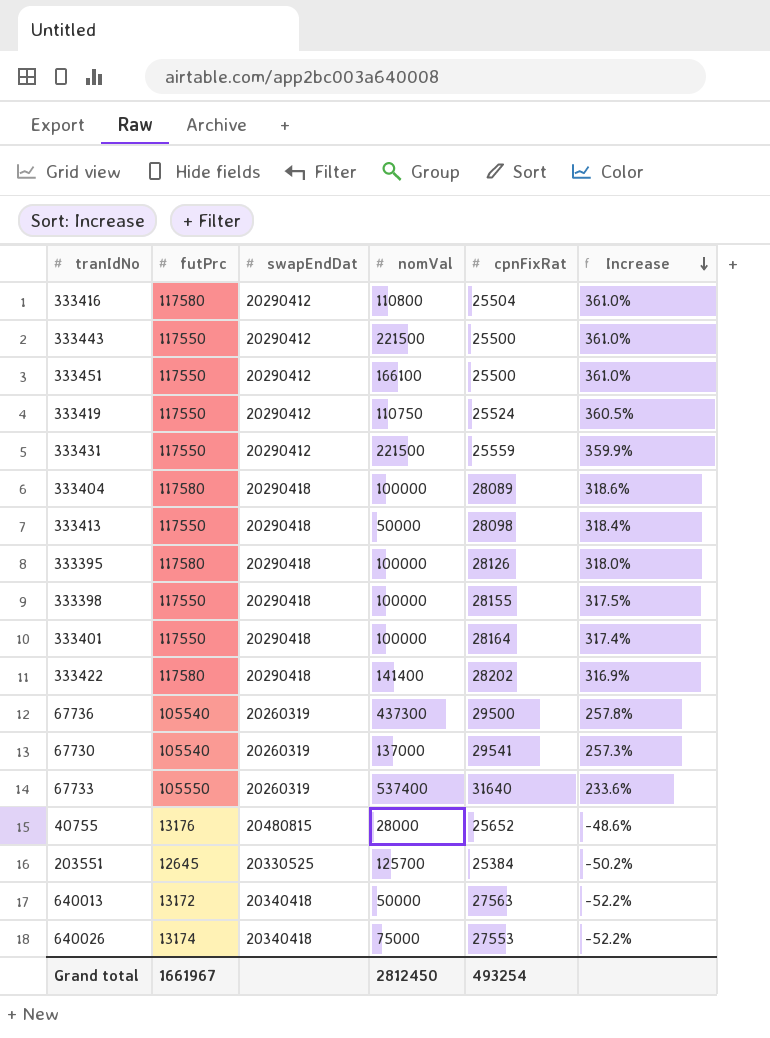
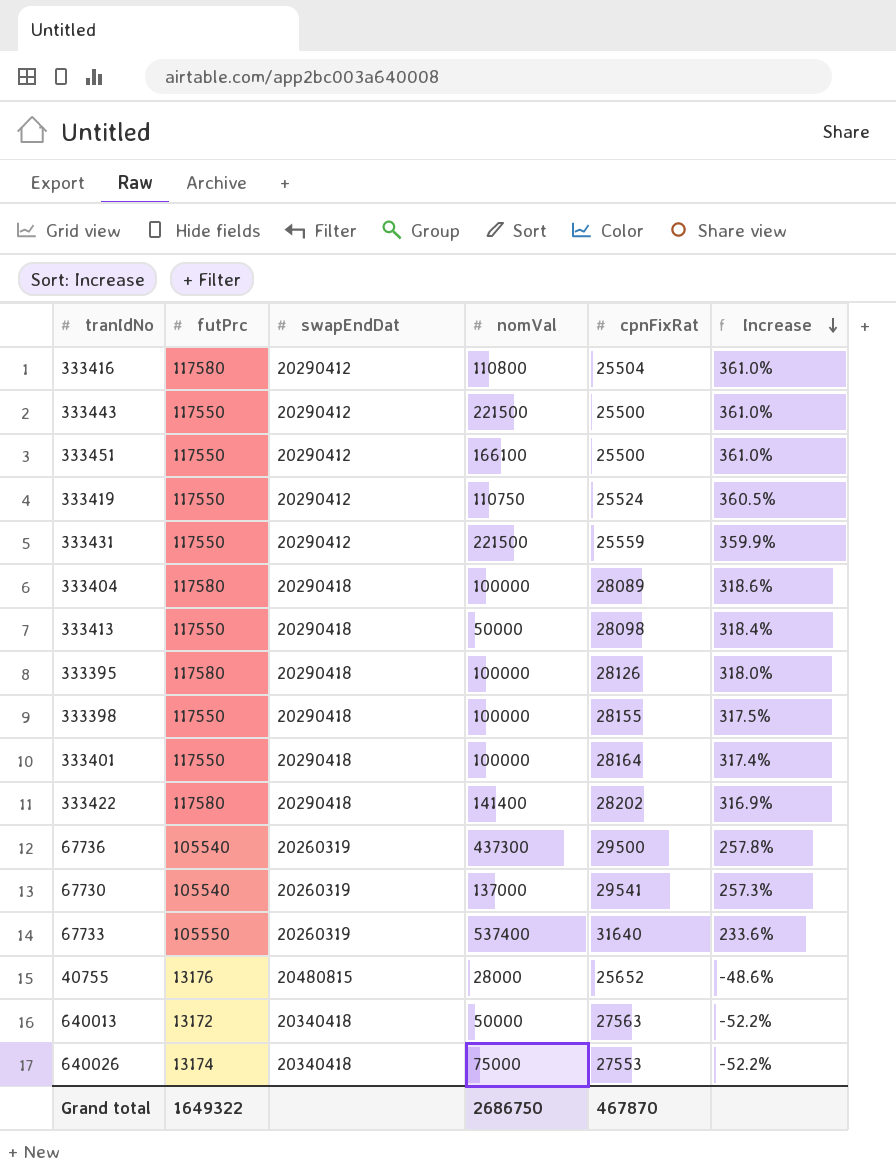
row 203551: 12645 | 20330525 | 125700 | 25384 | -50.2% -> none
Grand total | futPrc: 1661967 -> 1649322
Grand total | nomVal: 2812450 -> 2686750
Grand total | cpnFixRat: 493254 -> 467870

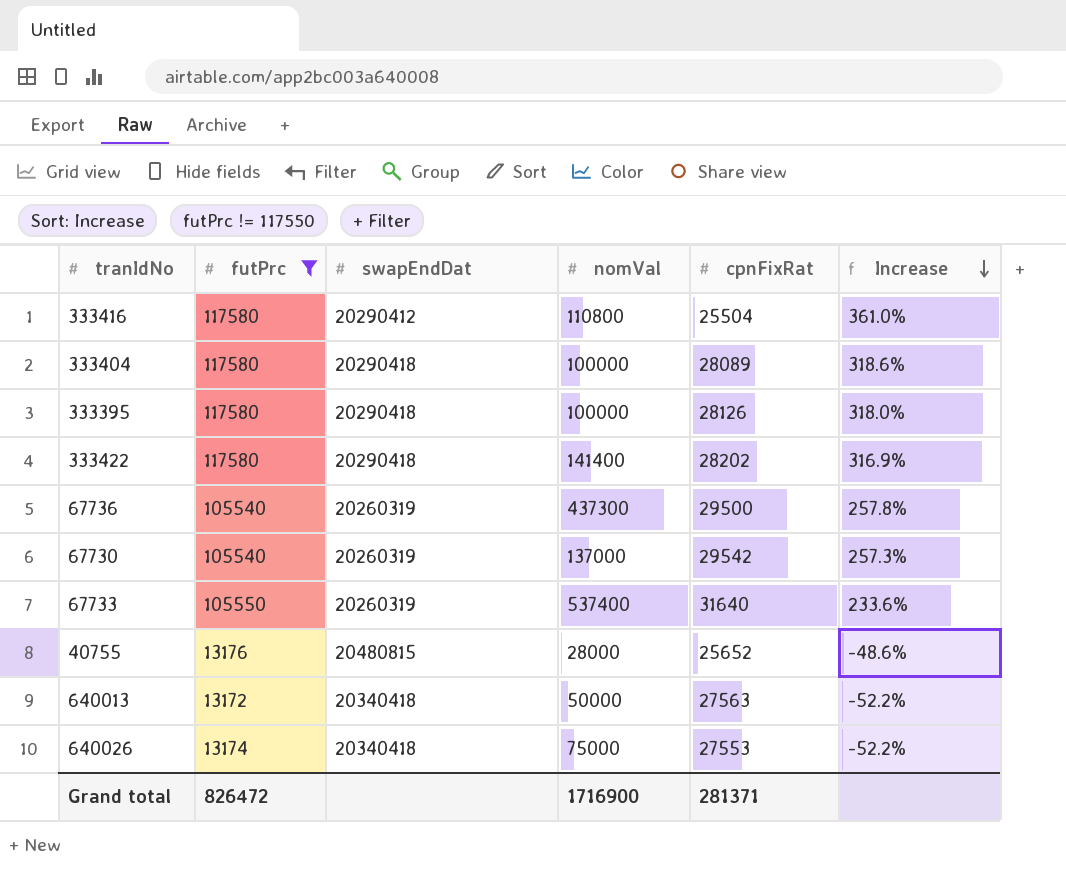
filter: none -> futPrc != 117550
67730 | cpnFixRat: 29541 -> 29542
Grand total | futPrc: 1649322 -> 826472
Grand total | nomVal: 2686750 -> 1716900
Grand total | cpnFixRat: 467870 -> 281371

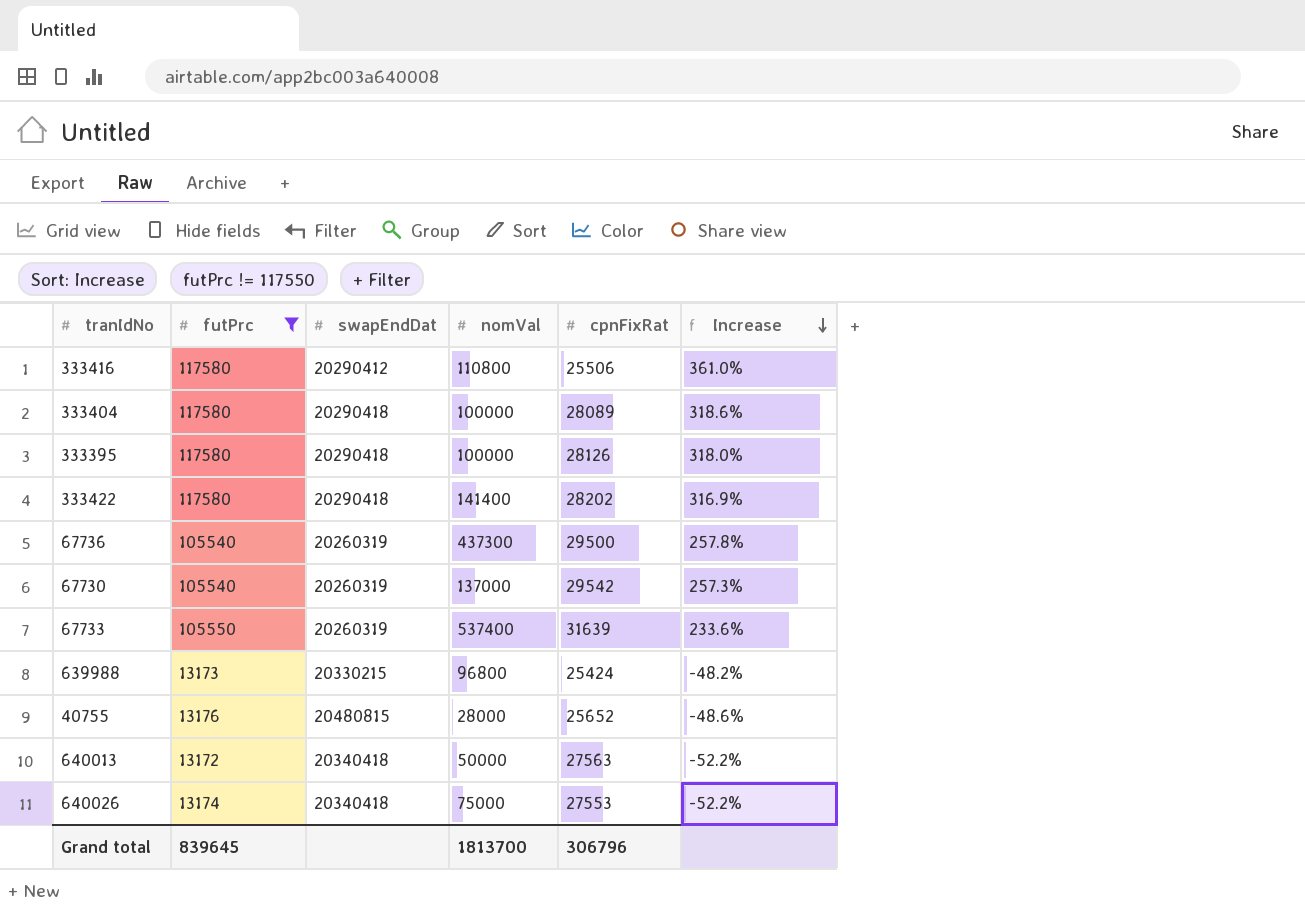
333416 | cpnFixRat: 25504 -> 25506
67733 | cpnFixRat: 31640 -> 31639
row 639988: none -> 13173 | 20330215 | 96800 | 25424 | -48.2%
Grand total | futPrc: 826472 -> 839645
Grand total | nomVal: 1716900 -> 1813700
Grand total | cpnFixRat: 281371 -> 306796

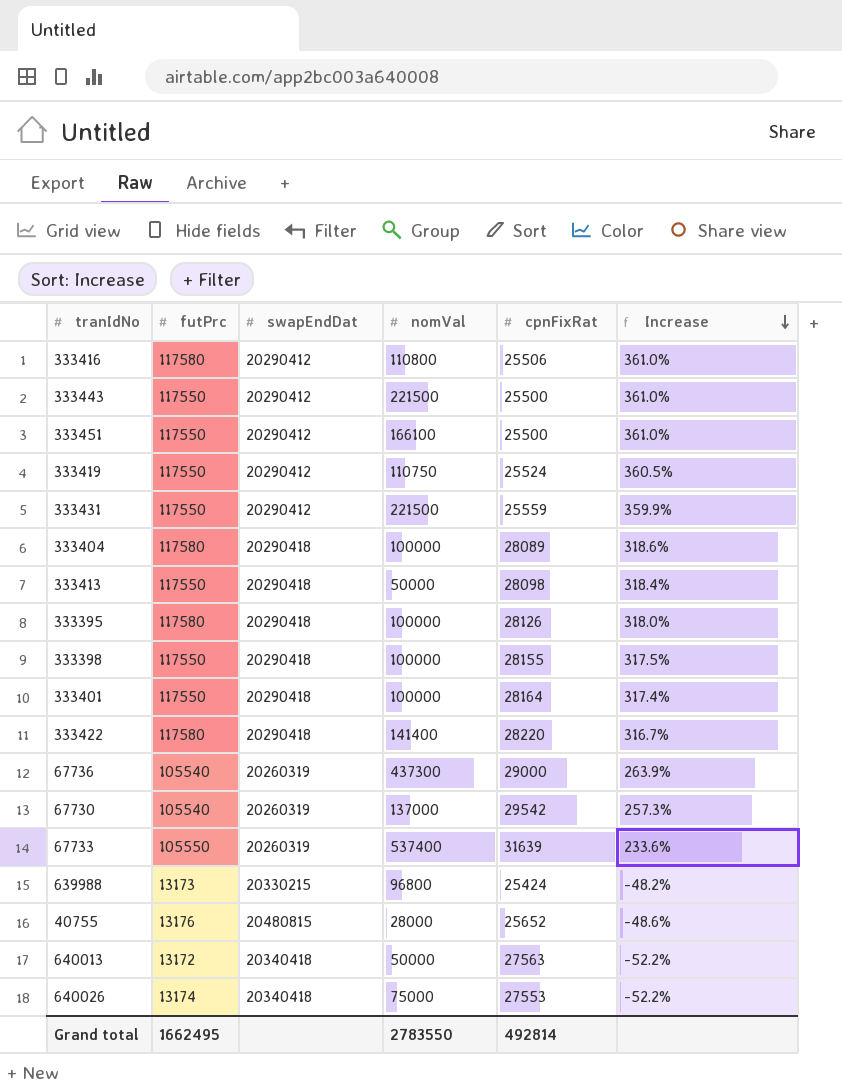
filter: futPrc != 117550 -> none
333422 | cpnFixRat: 28202 -> 28220
333422 | Increase: 316.9% -> 316.7%
67736 | cpnFixRat: 29500 -> 29000
67736 | Increase: 257.8% -> 263.9%
Grand total | futPrc: 839645 -> 1662495
Grand total | nomVal: 1813700 -> 2783550
Grand total | cpnFixRat: 306796 -> 492814

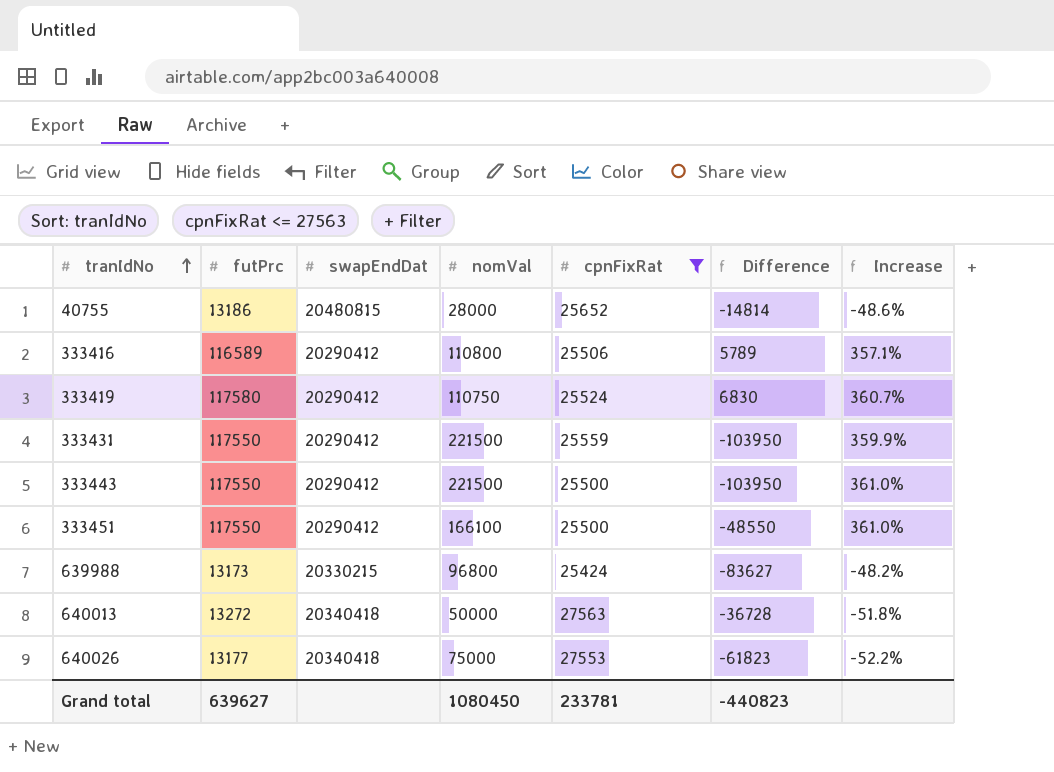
filter: none -> cpnFixRat <= 27563
row order: Increase descending -> tranIdNo ascending
column Difference | formula: none -> [futPrc] - [nomVal]
40755 | futPrc: 13176 -> 13186
333416 | futPrc: 117580 -> 116589
333416 | Increase: 361.0% -> 357.1%
333419 | futPrc: 117550 -> 117580
333419 | Increase: 360.5% -> 360.7%
640013 | futPrc: 13172 -> 13272
640013 | Increase: -52.2% -> -51.8%
640026 | futPrc: 13174 -> 13177
Grand total | futPrc: 1662495 -> 639627
Grand total | nomVal: 2783550 -> 1080450
Grand total | cpnFixRat: 492814 -> 233781

